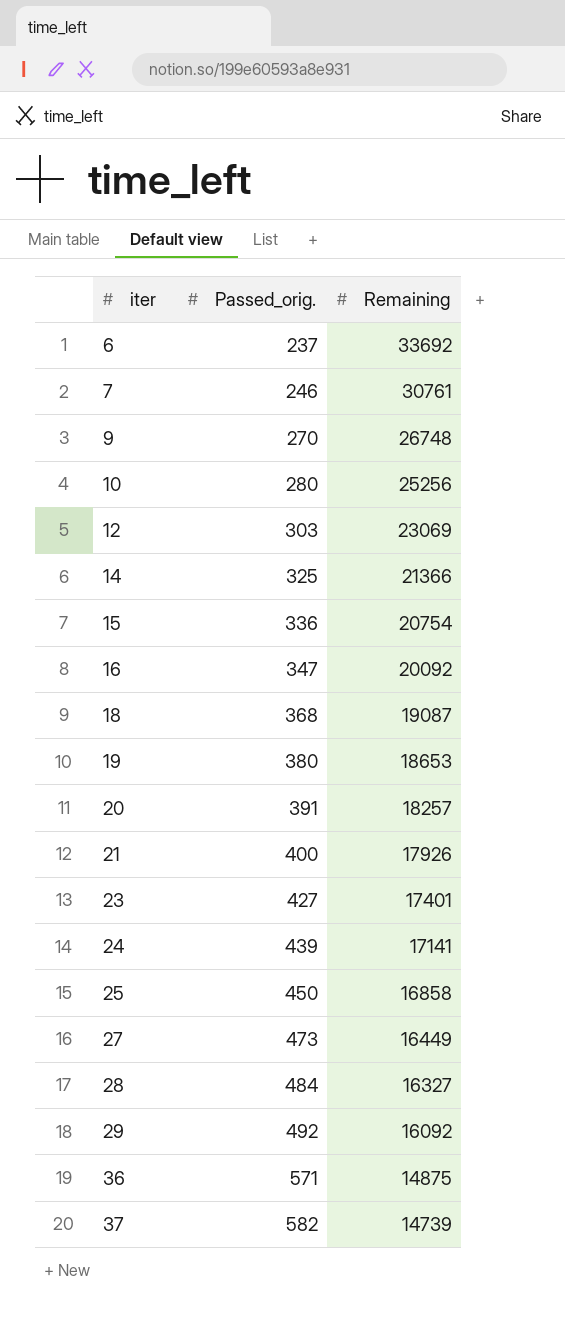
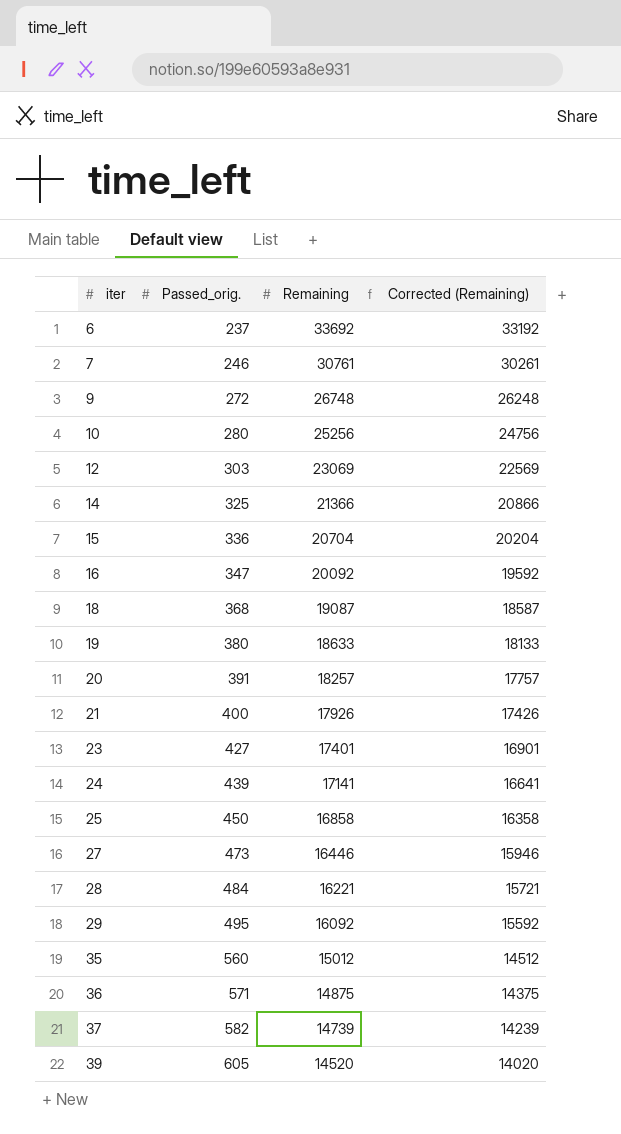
column Corrected (Remaining) | formula: none -> [Remaining] - 500
9 | Passed_orig.: 270 -> 272
15 | Remaining: 20754 -> 20704
19 | Remaining: 18653 -> 18633
27 | Remaining: 16449 -> 16446
28 | Remaining: 16327 -> 16221
29 | Passed_orig.: 492 -> 495
row 35: none -> 560 | 15012 | 14512
row 39: none -> 605 | 14520 | 14020

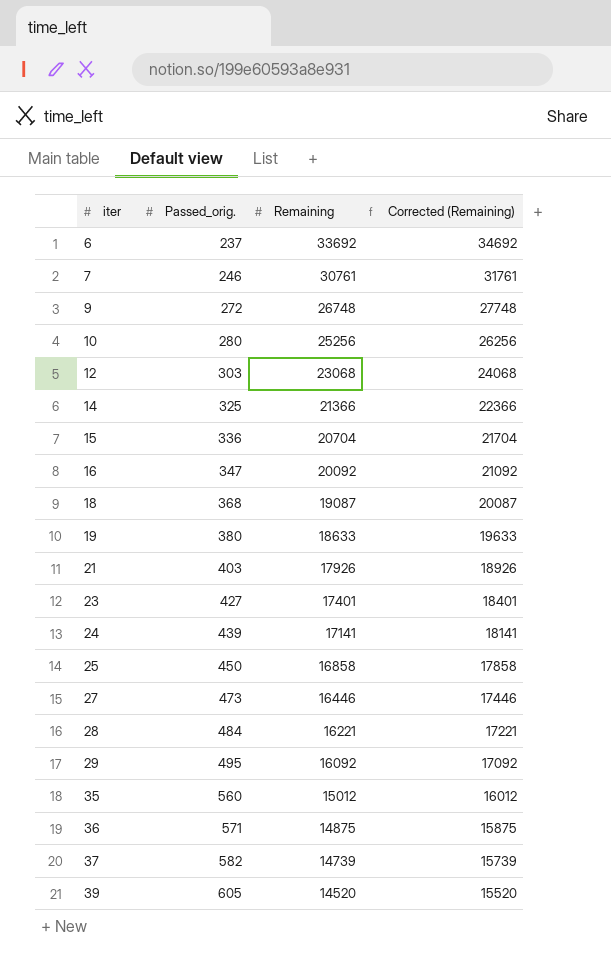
column Corrected (Remaining) | formula: [Remaining] - 500 -> [Remaining] + 1000
row 20: 391 | 18257 | 17757 -> none
12 | Remaining: 23069 -> 23068
21 | Passed_orig.: 400 -> 403

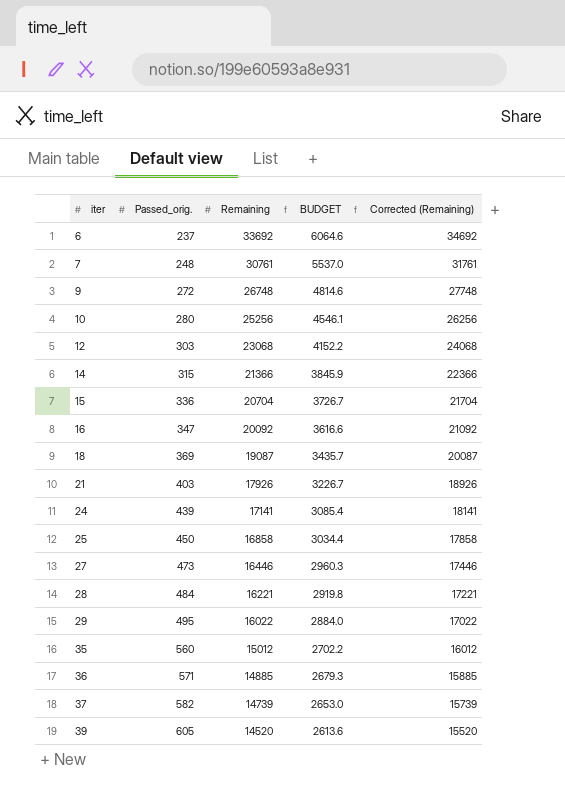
column BUDGET | formula: none -> [Remaining] * 0.18
row 19: 380 | 18633 | 19633 -> none
row 23: 427 | 17401 | 18401 -> none
7 | Passed_orig.: 246 -> 248
14 | Passed_orig.: 325 -> 315
18 | Passed_orig.: 368 -> 369
29 | Remaining: 16092 -> 16022
29 | Corrected (Remaining): 17092 -> 17022
36 | Remaining: 14875 -> 14885
36 | Corrected (Remaining): 15875 -> 15885

